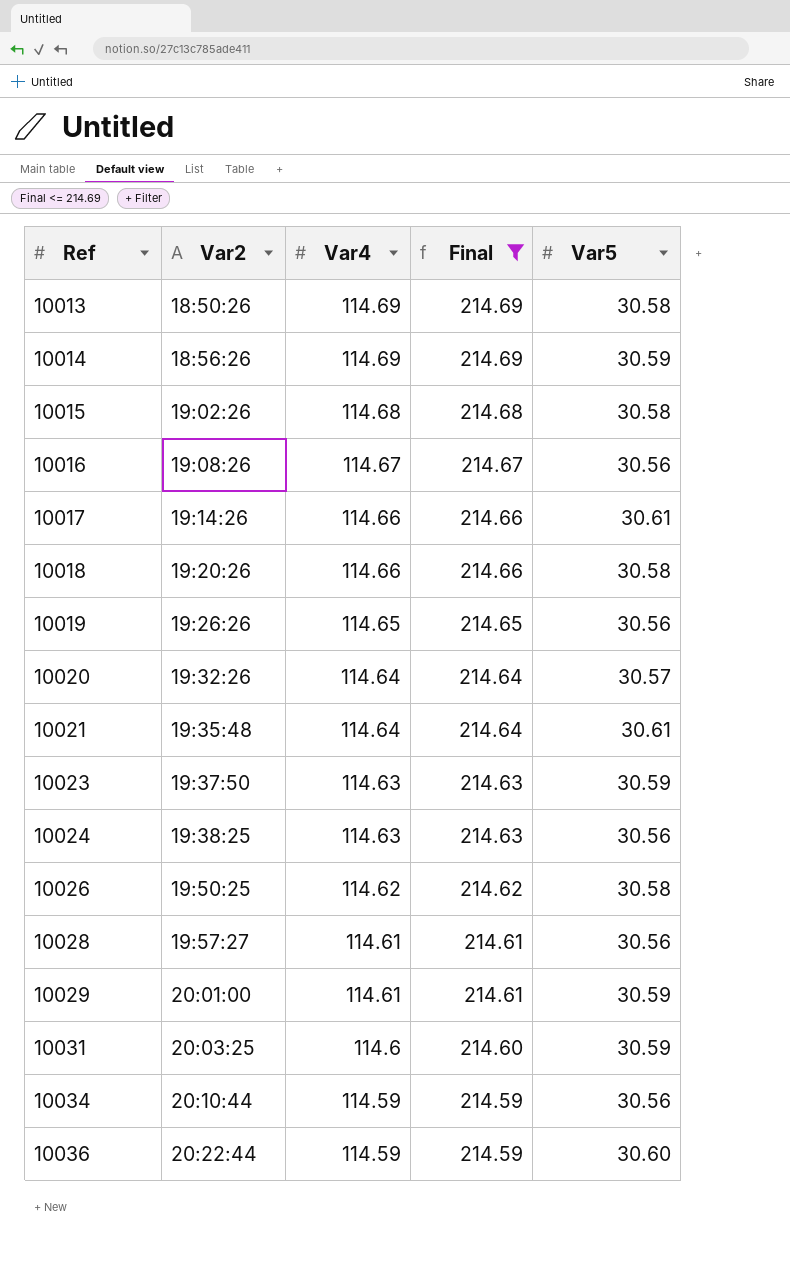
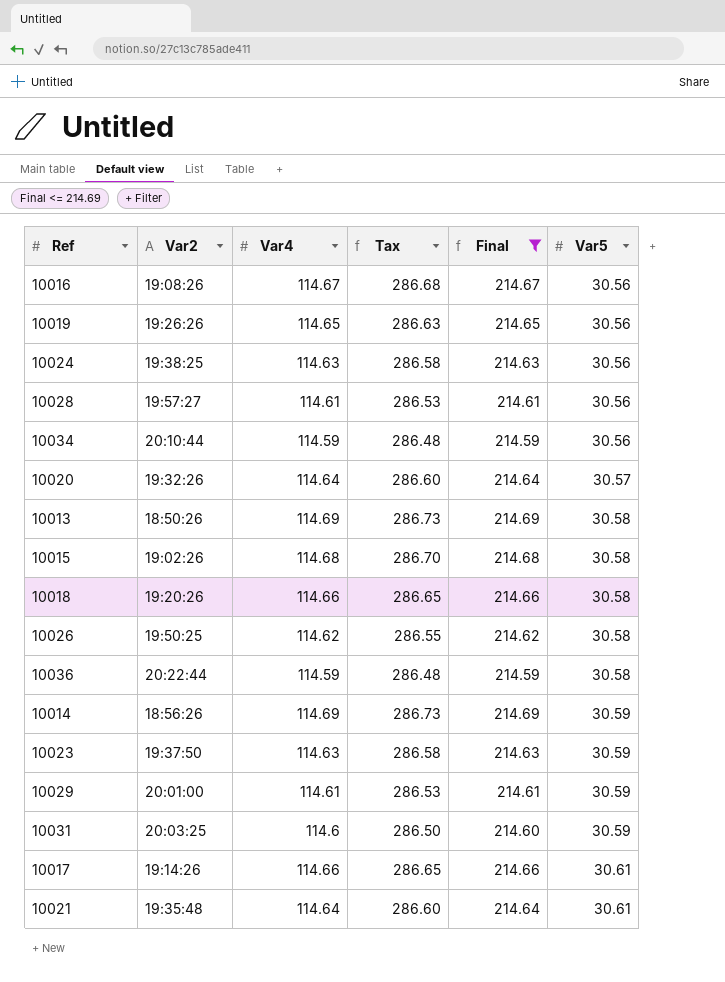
row order: Ref ascending -> Var5 ascending
column Tax | formula: none -> [Var4] * 2.5
10036 | Var5: 30.60 -> 30.58

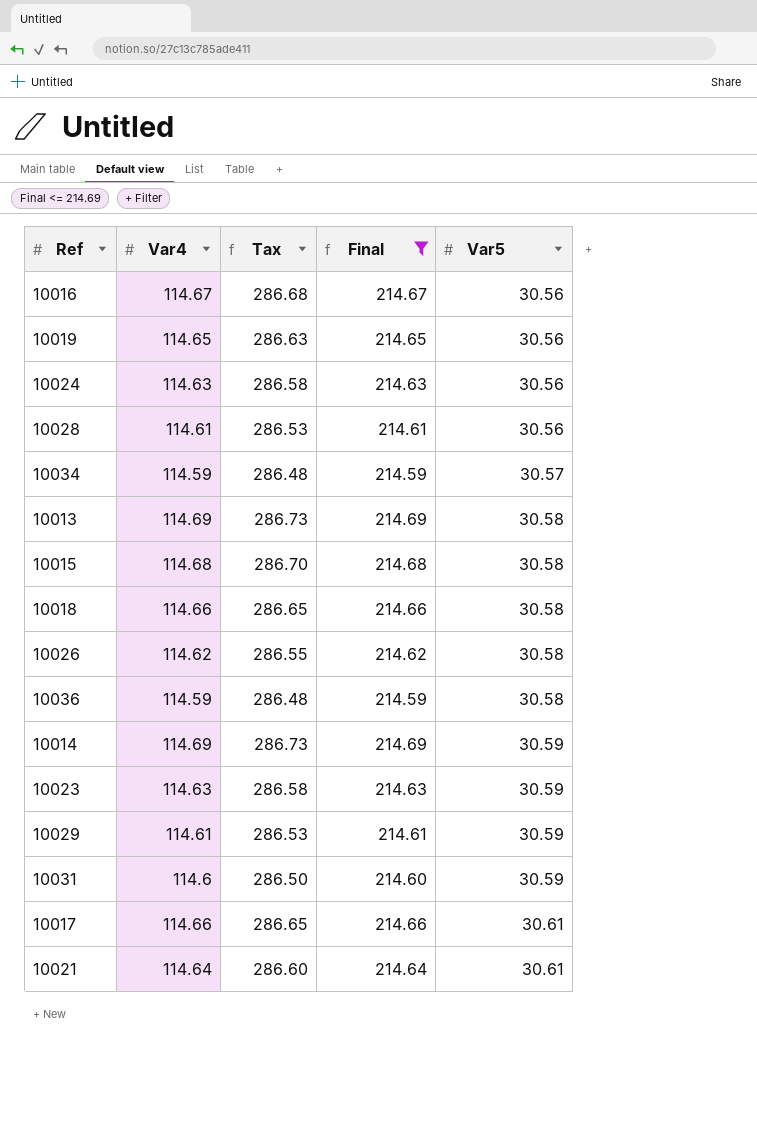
column Var2 | position: 2 -> none
row 10020: 19:32:26 | 114.64 | 286.60 | 214.64 | 30.57 -> none
10034 | Var5: 30.56 -> 30.57

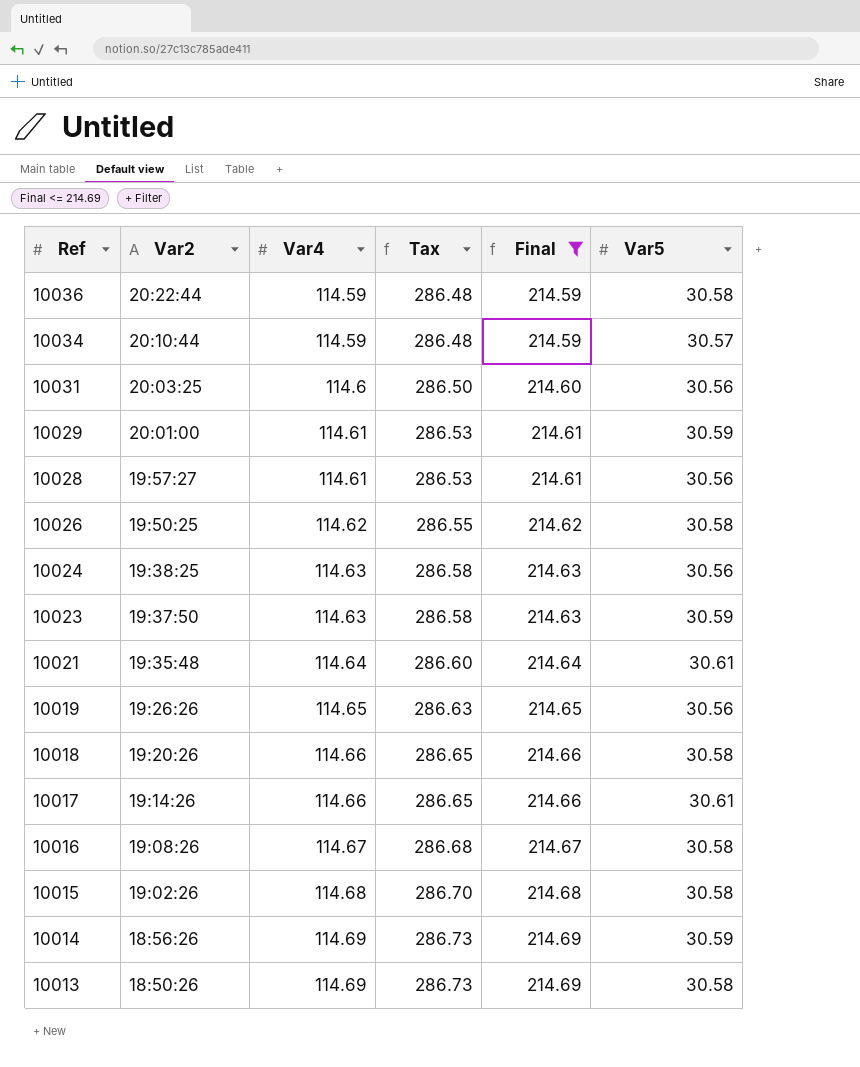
row order: Var5 ascending -> Ref descending
column Var2 | position: none -> 2
10031 | Var5: 30.59 -> 30.56
10016 | Var5: 30.56 -> 30.58

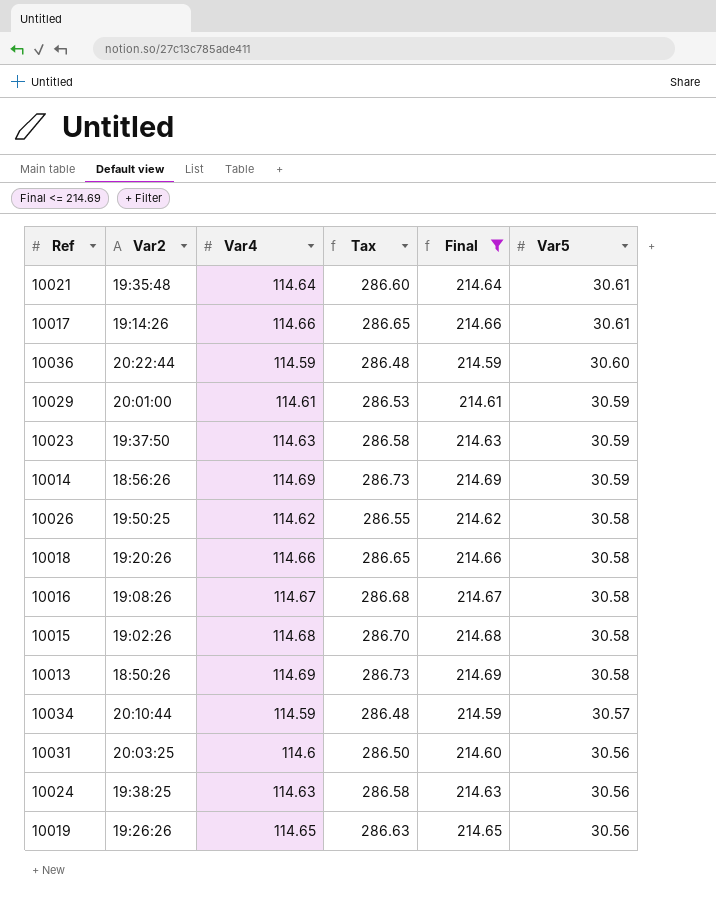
row order: Ref descending -> Var5 descending
row 10028: 19:57:27 | 114.61 | 286.53 | 214.61 | 30.56 -> none
10036 | Var5: 30.58 -> 30.60

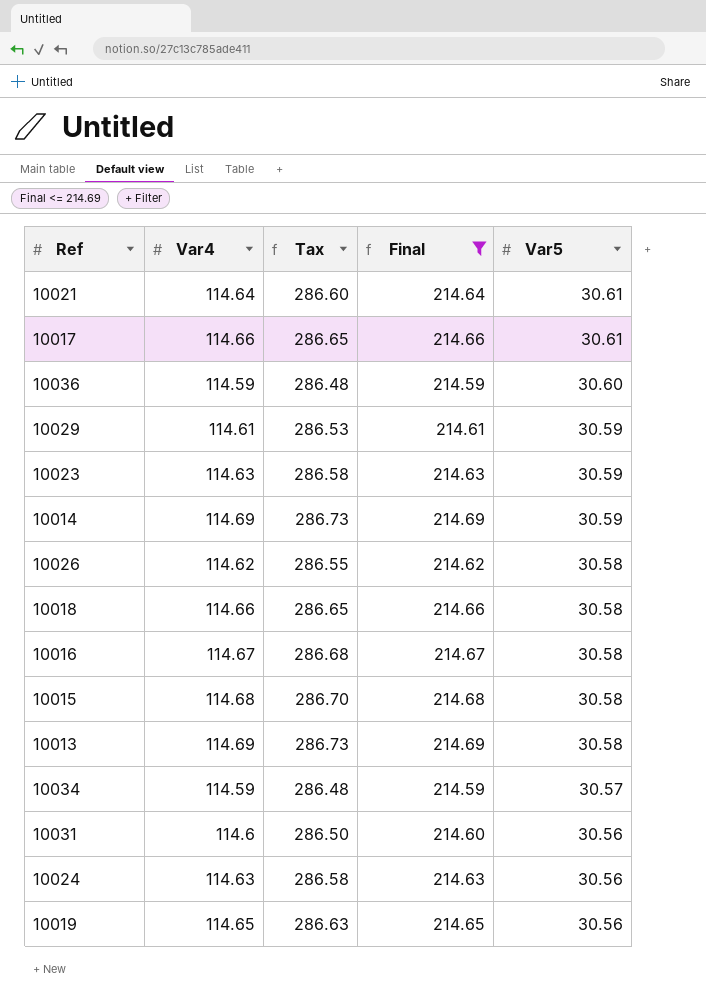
column Var2 | position: 2 -> none

